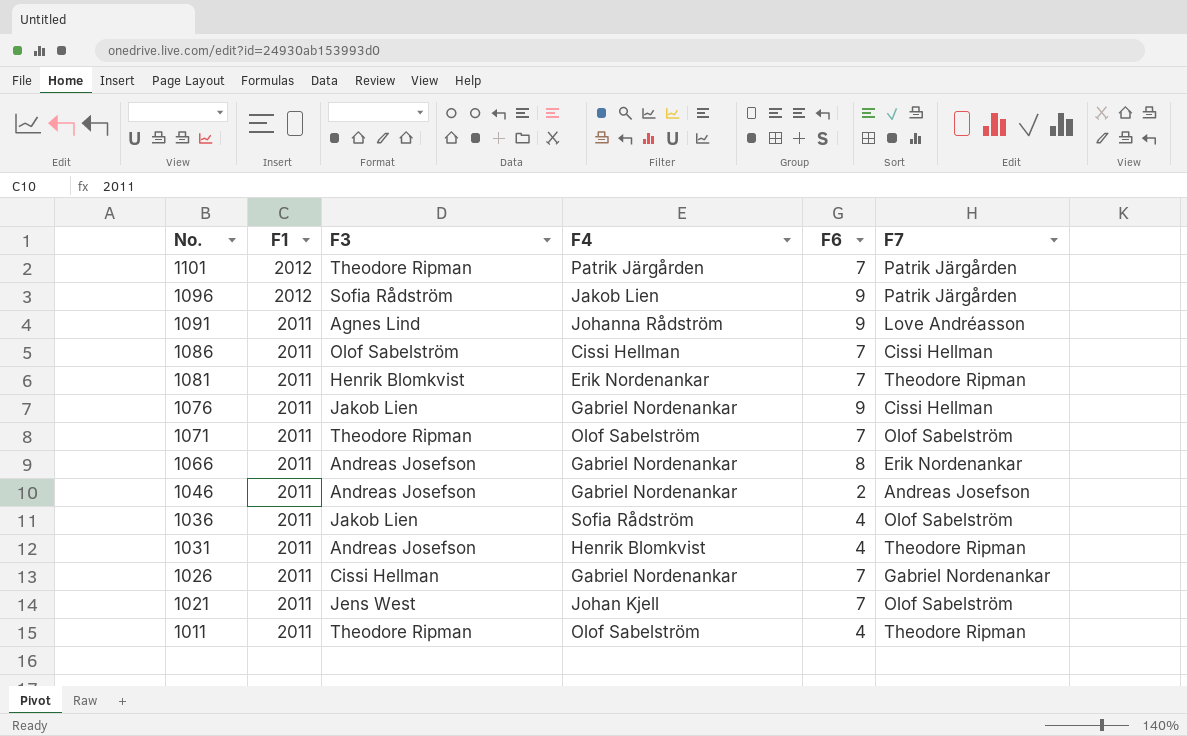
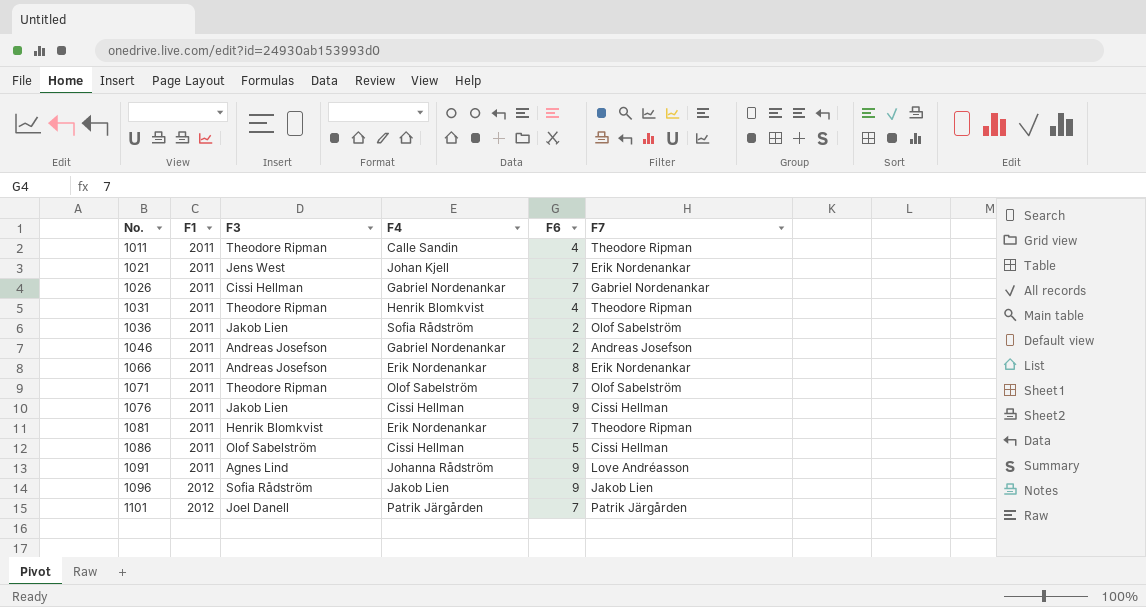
row order: No. descending -> No. ascending
1011 | F4: Olof Sabelström -> Calle Sandin
1021 | F7: Olof Sabelström -> Erik Nordenankar
1031 | F3: Andreas Josefson -> Theodore Ripman
1036 | F6: 4 -> 2
1066 | F4: Gabriel Nordenankar -> Erik Nordenankar
1076 | F4: Gabriel Nordenankar -> Cissi Hellman
1086 | F6: 7 -> 5
1096 | F7: Patrik Järgården -> Jakob Lien
1101 | F3: Theodore Ripman -> Joel Danell

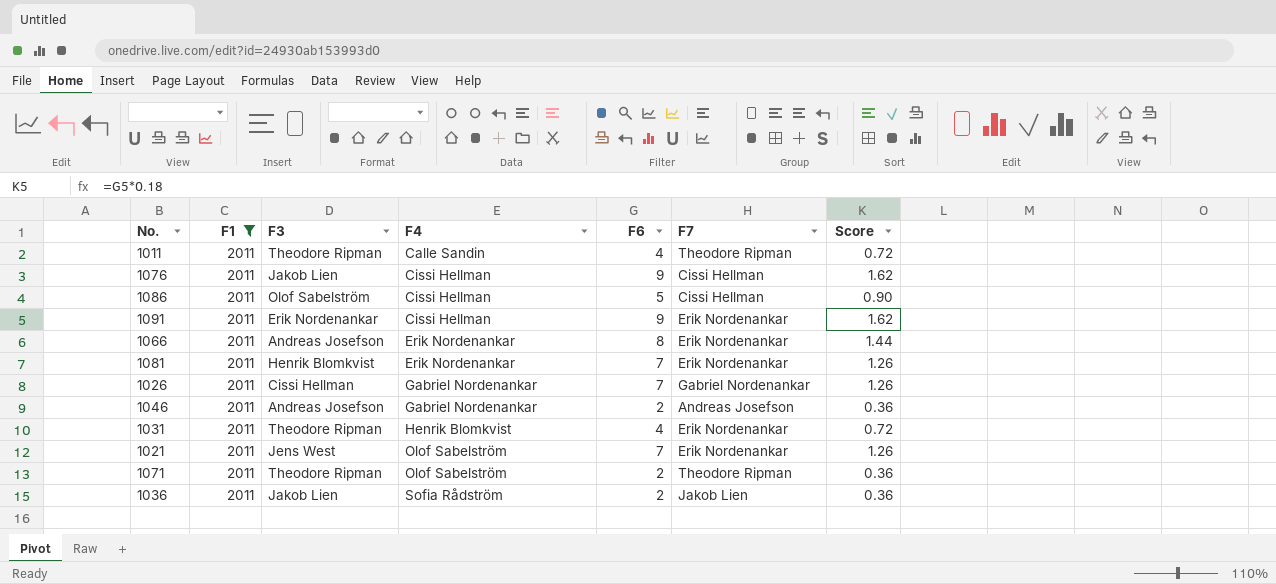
filter: none -> F1 = 2011
row order: No. ascending -> F4 ascending
column Score | formula: none -> [F6] * 0.18
1091 | F3: Agnes Lind -> Erik Nordenankar
1091 | F4: Johanna Rådström -> Cissi Hellman
1091 | F7: Love Andréasson -> Erik Nordenankar
1081 | F7: Theodore Ripman -> Erik Nordenankar
1031 | F7: Theodore Ripman -> Erik Nordenankar
1021 | F4: Johan Kjell -> Olof Sabelström
1071 | F6: 7 -> 2
1071 | F7: Olof Sabelström -> Theodore Ripman
1036 | F7: Olof Sabelström -> Jakob Lien

